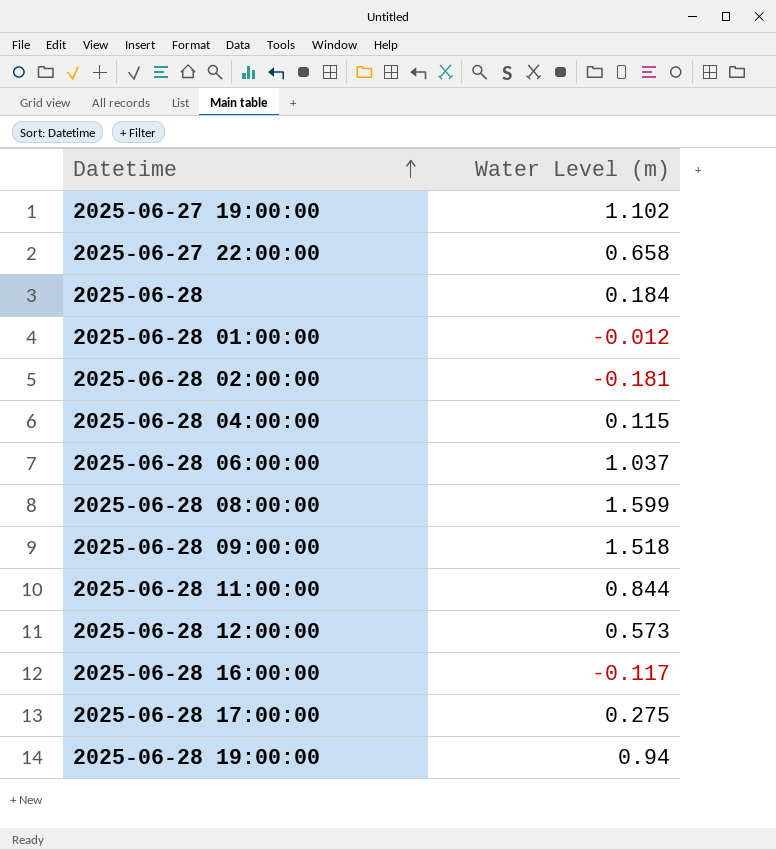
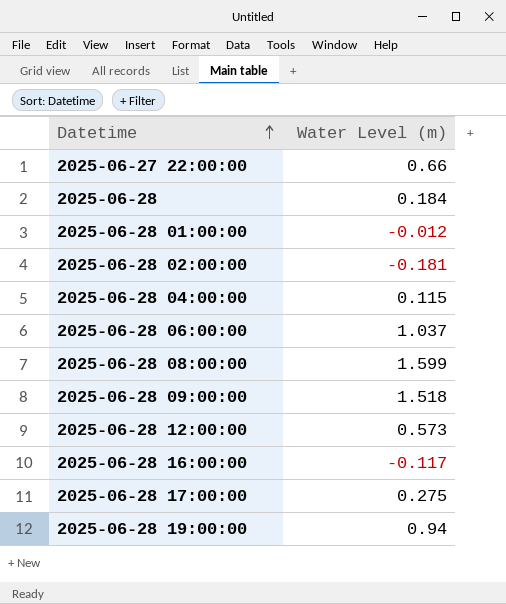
row 2025-06-27 19:00:00: 1.102 -> none
row 2025-06-28 11:00:00: 0.844 -> none
2025-06-27 22:00:00 | Water Level (m): 0.658 -> 0.66

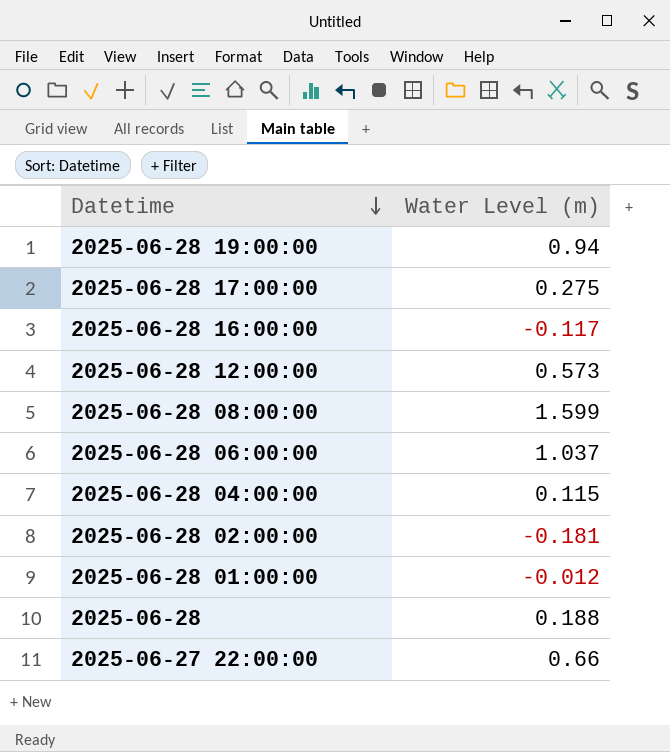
row order: Datetime ascending -> Datetime descending
row 2025-06-28 09:00:00: 1.518 -> none
2025-06-28 | Water Level (m): 0.184 -> 0.188

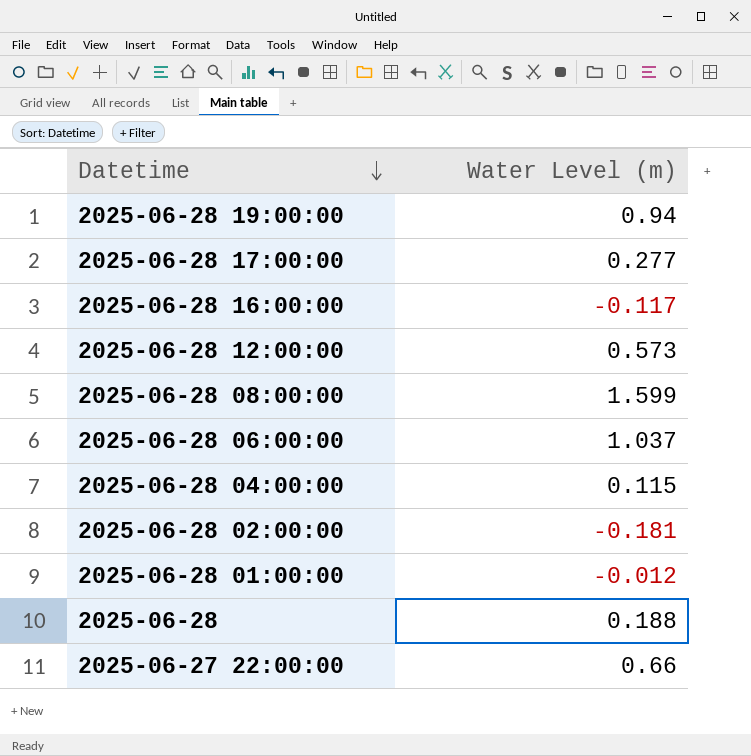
2025-06-28 17:00:00 | Water Level (m): 0.275 -> 0.277

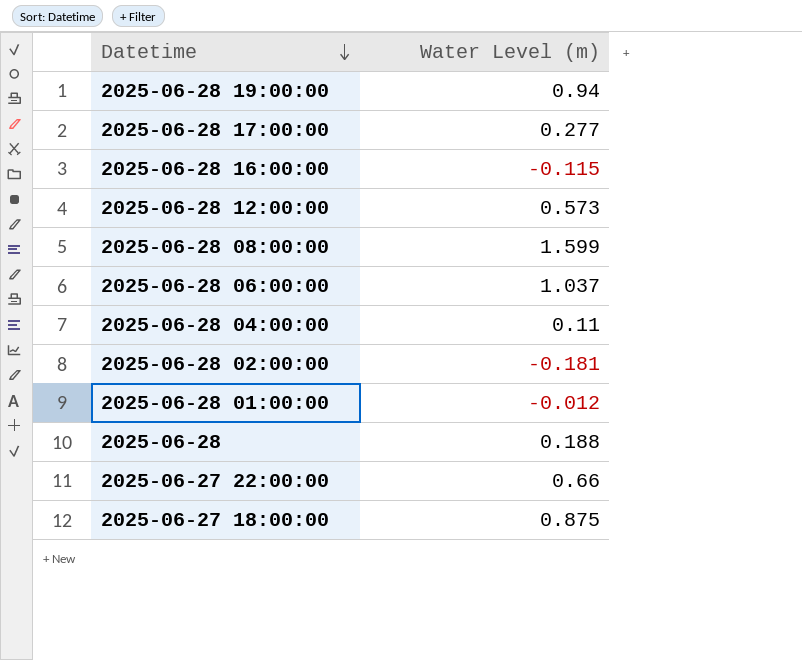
2025-06-28 16:00:00 | Water Level (m): -0.117 -> -0.115
2025-06-28 04:00:00 | Water Level (m): 0.115 -> 0.11
row 2025-06-27 18:00:00: none -> 0.875

